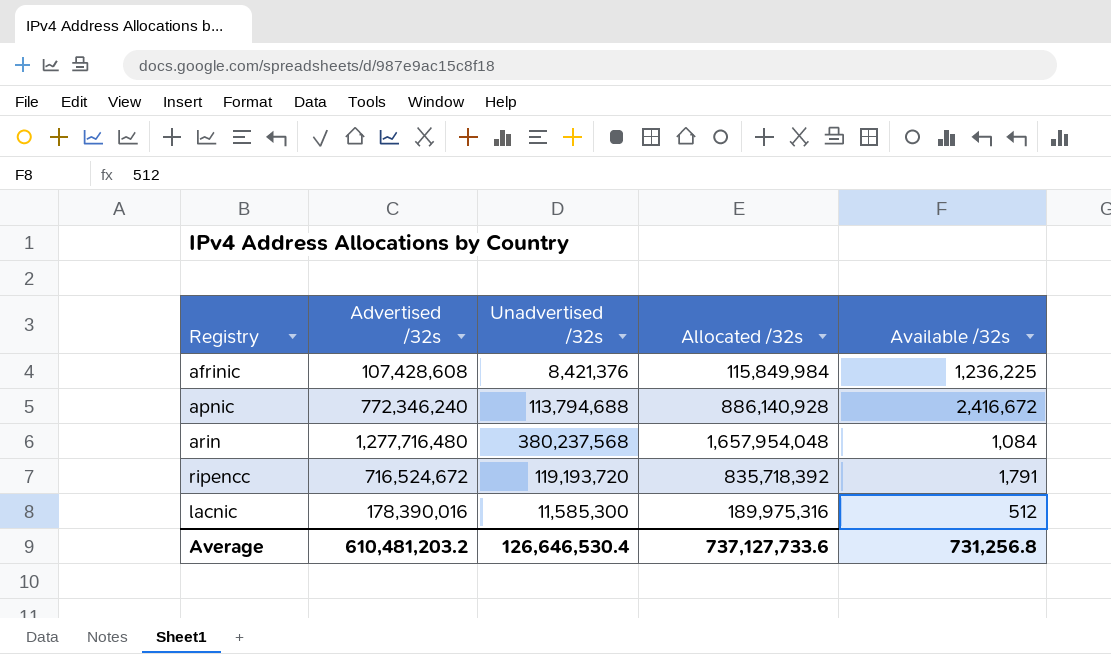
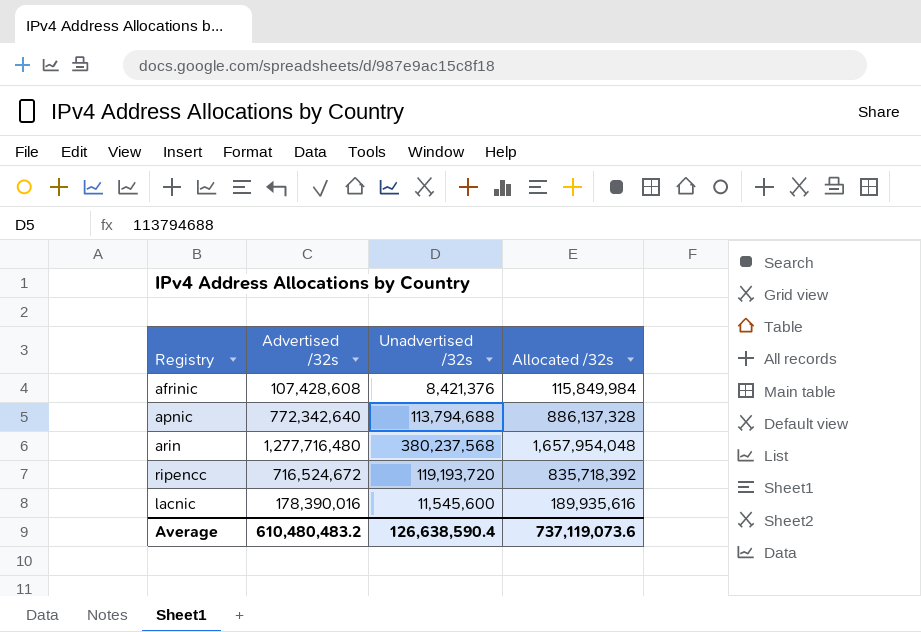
column Available /32s | position: 5 -> none
apnic | Advertised /32s: 772,346,240 -> 772,342,640
apnic | Allocated /32s: 886,140,928 -> 886,137,328
lacnic | Unadvertised /32s: 11,585,300 -> 11,545,600
lacnic | Allocated /32s: 189,975,316 -> 189,935,616
Average | Advertised /32s: 610,481,203.2 -> 610,480,483.2
Average | Unadvertised /32s: 126,646,530.4 -> 126,638,590.4
Average | Allocated /32s: 737,127,733.6 -> 737,119,073.6

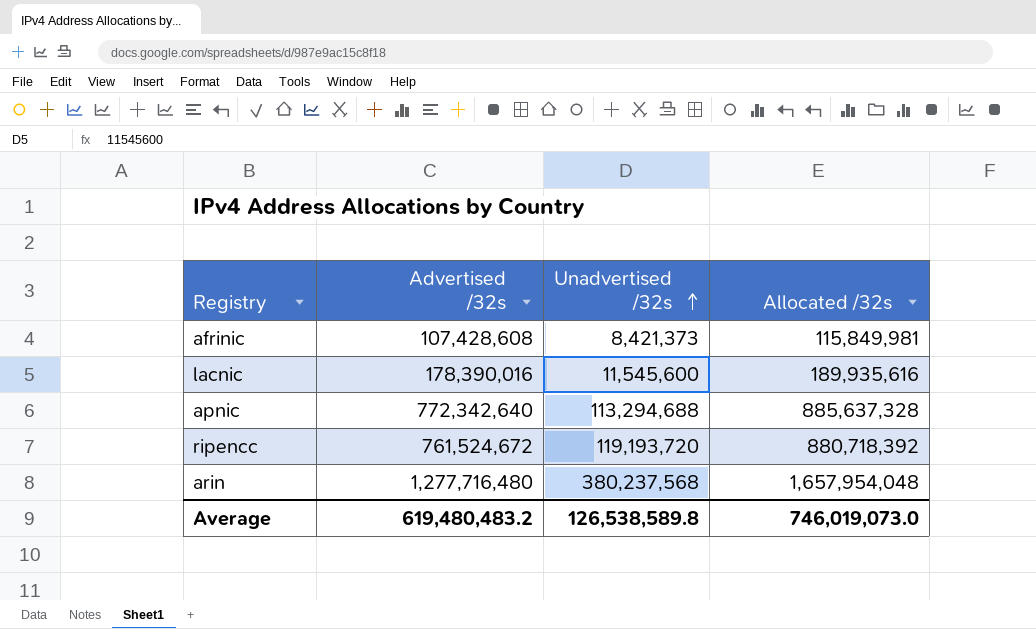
row order: none -> Unadvertised /32s ascending
afrinic | Unadvertised /32s: 8,421,376 -> 8,421,373
afrinic | Allocated /32s: 115,849,984 -> 115,849,981
apnic | Unadvertised /32s: 113,794,688 -> 113,294,688
apnic | Allocated /32s: 886,137,328 -> 885,637,328
ripencc | Advertised /32s: 716,524,672 -> 761,524,672
ripencc | Allocated /32s: 835,718,392 -> 880,718,392
Average | Advertised /32s: 610,480,483.2 -> 619,480,483.2
Average | Unadvertised /32s: 126,638,590.4 -> 126,538,589.8
Average | Allocated /32s: 737,119,073.6 -> 746,019,073.0

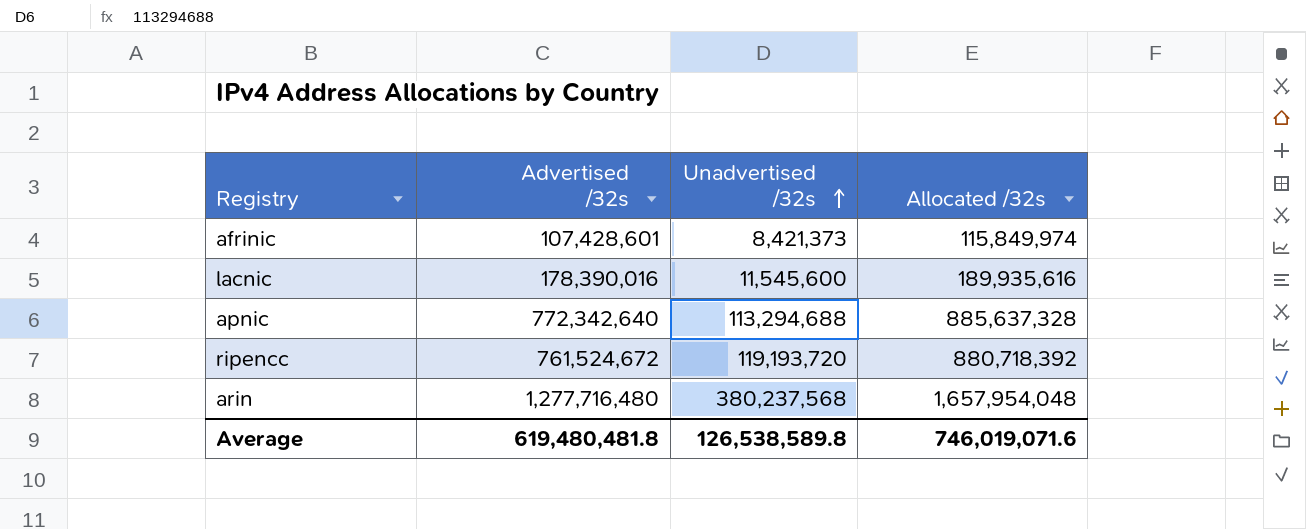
afrinic | Advertised /32s: 107,428,608 -> 107,428,601
afrinic | Allocated /32s: 115,849,981 -> 115,849,974
Average | Advertised /32s: 619,480,483.2 -> 619,480,481.8
Average | Allocated /32s: 746,019,073.0 -> 746,019,071.6

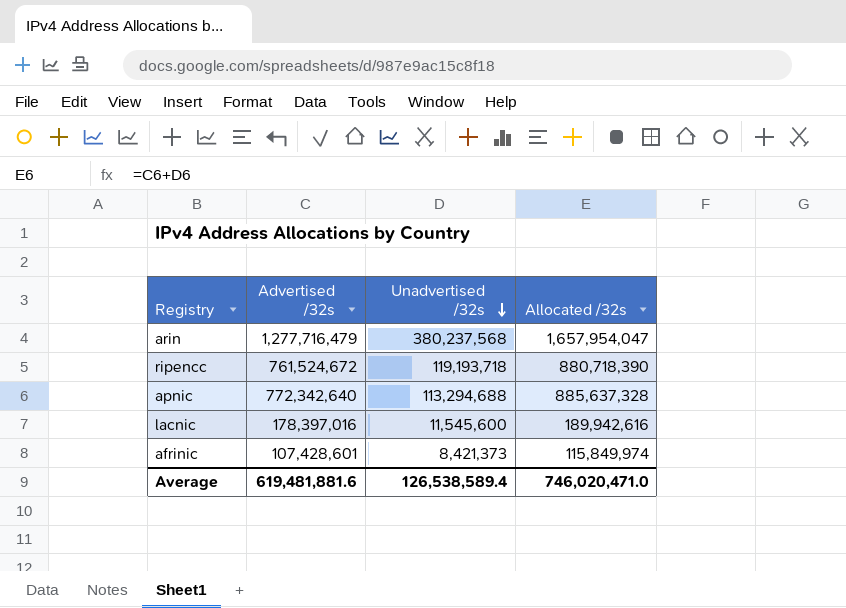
row order: Unadvertised /32s ascending -> Unadvertised /32s descending
arin | Advertised /32s: 1,277,716,480 -> 1,277,716,479
arin | Allocated /32s: 1,657,954,048 -> 1,657,954,047
ripencc | Unadvertised /32s: 119,193,720 -> 119,193,718
ripencc | Allocated /32s: 880,718,392 -> 880,718,390
lacnic | Advertised /32s: 178,390,016 -> 178,397,016
lacnic | Allocated /32s: 189,935,616 -> 189,942,616
Average | Advertised /32s: 619,480,481.8 -> 619,481,881.6
Average | Unadvertised /32s: 126,538,589.8 -> 126,538,589.4
Average | Allocated /32s: 746,019,071.6 -> 746,020,471.0

